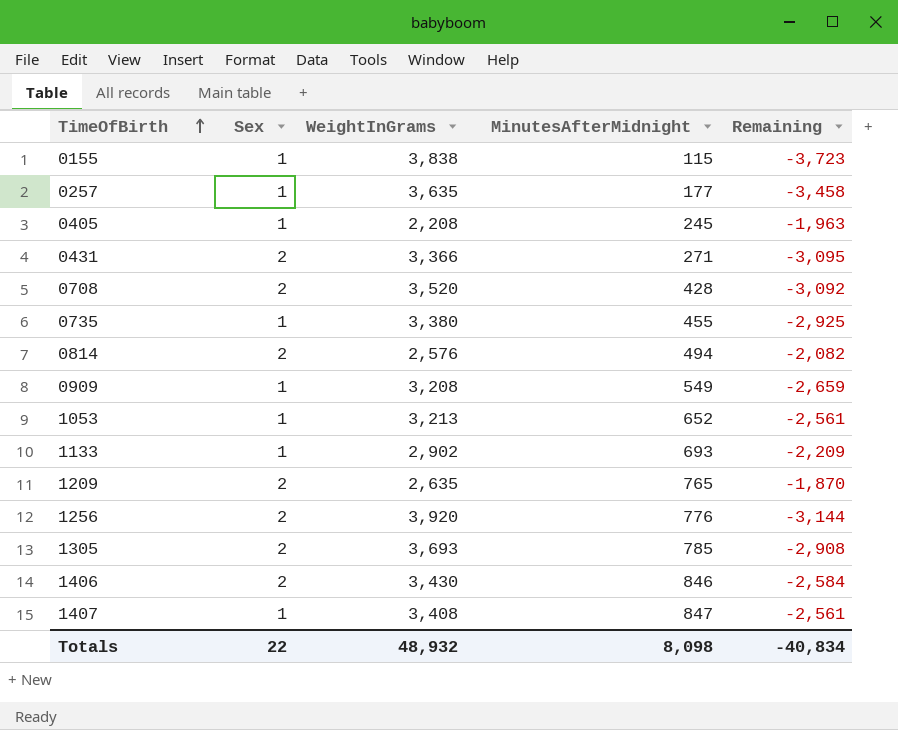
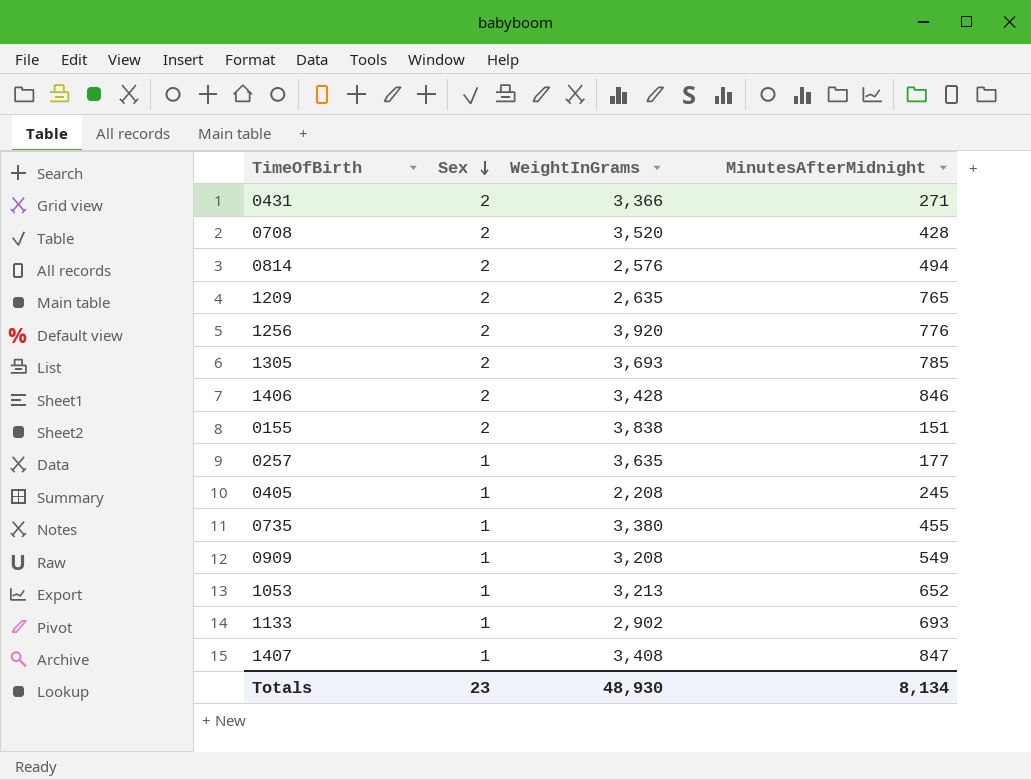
row order: TimeOfBirth ascending -> Sex descending
column Remaining | formula: [MinutesAfterMidnight] - [WeightInGrams] -> none
1406 | WeightInGrams: 3,430 -> 3,428
0155 | Sex: 1 -> 2
0155 | MinutesAfterMidnight: 115 -> 151
Totals | Sex: 22 -> 23
Totals | WeightInGrams: 48,932 -> 48,930
Totals | MinutesAfterMidnight: 8,098 -> 8,134

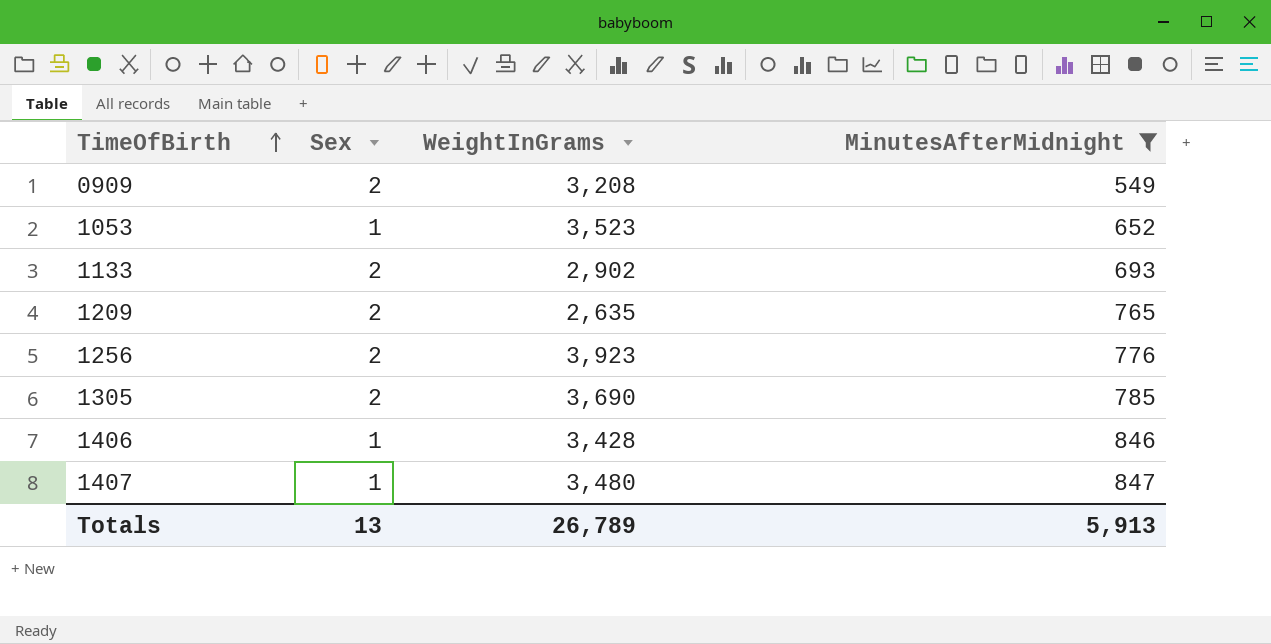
filter: none -> MinutesAfterMidnight >= 549
row order: Sex descending -> TimeOfBirth ascending
0909 | Sex: 1 -> 2
1053 | WeightInGrams: 3,213 -> 3,523
1133 | Sex: 1 -> 2
1256 | WeightInGrams: 3,920 -> 3,923
1305 | WeightInGrams: 3,693 -> 3,690
1406 | Sex: 2 -> 1
1407 | WeightInGrams: 3,408 -> 3,480
Totals | Sex: 23 -> 13
Totals | WeightInGrams: 48,930 -> 26,789
Totals | MinutesAfterMidnight: 8,134 -> 5,913

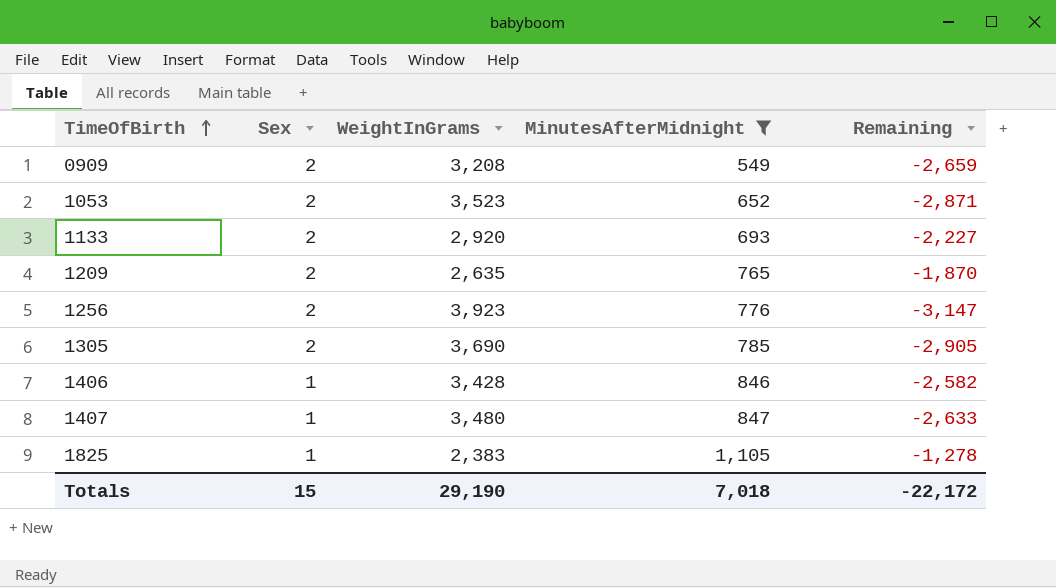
column Remaining | formula: none -> [MinutesAfterMidnight] - [WeightInGrams]
1053 | Sex: 1 -> 2
1133 | WeightInGrams: 2,902 -> 2,920
row 1825: none -> 1 | 2,383 | 1,105 | -1,278
Totals | Sex: 13 -> 15
Totals | WeightInGrams: 26,789 -> 29,190
Totals | MinutesAfterMidnight: 5,913 -> 7,018

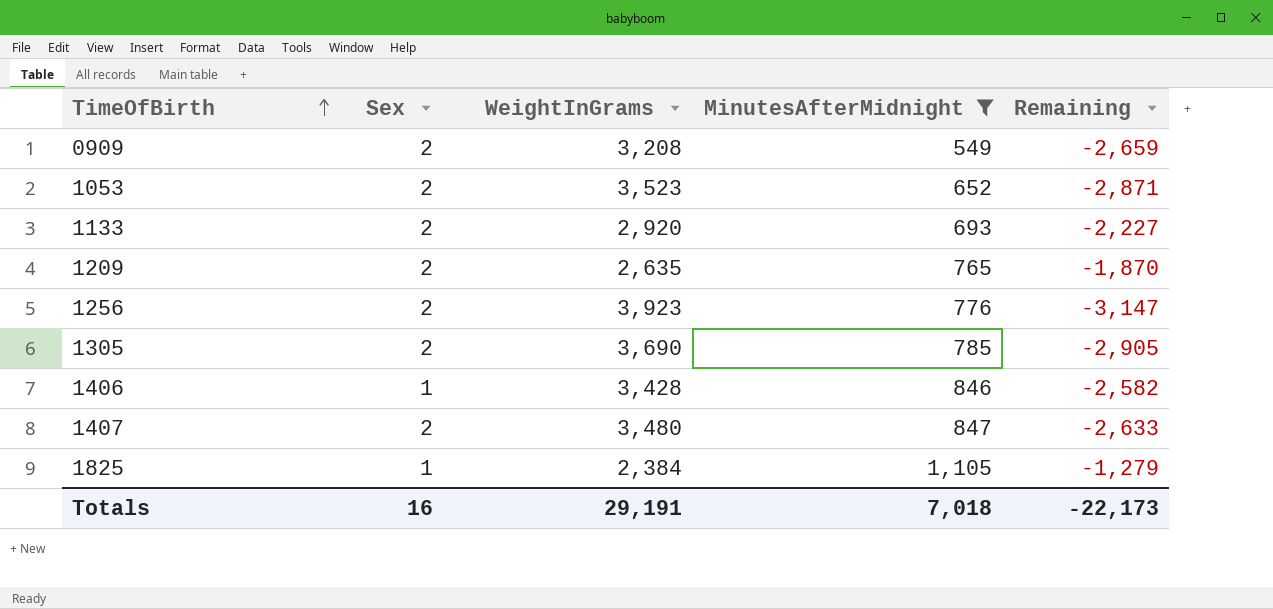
1407 | Sex: 1 -> 2
1825 | WeightInGrams: 2,383 -> 2,384
1825 | Remaining: -1,278 -> -1,279
Totals | Sex: 15 -> 16
Totals | WeightInGrams: 29,190 -> 29,191
Totals | Remaining: -22,172 -> -22,173

